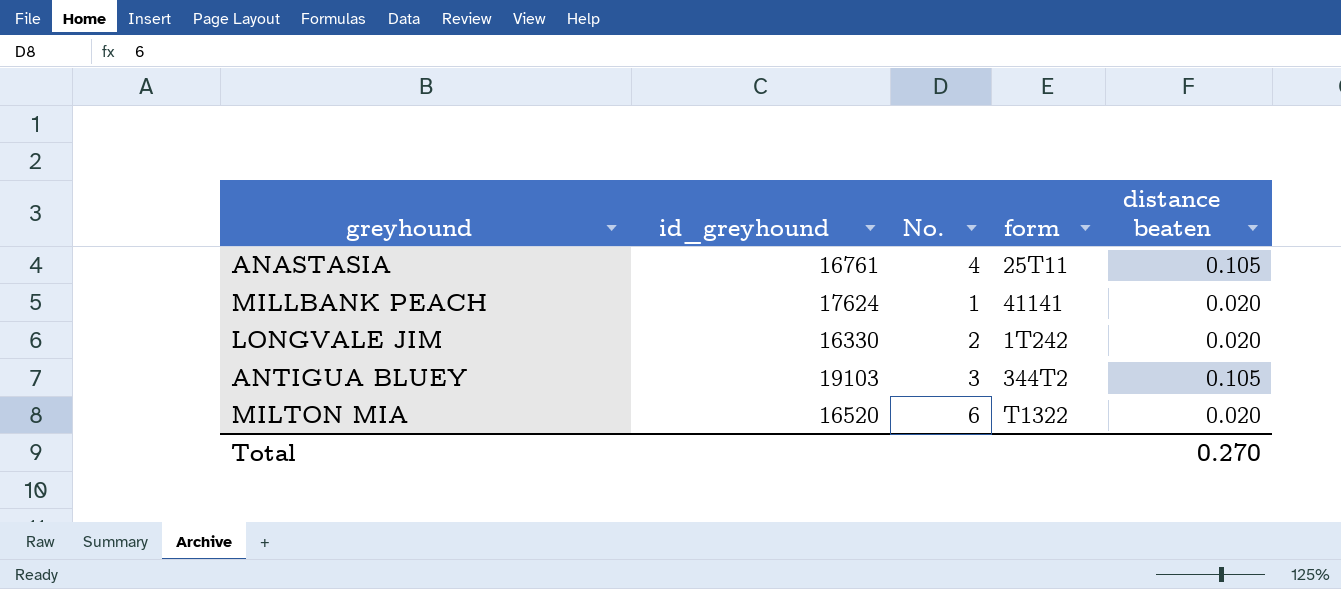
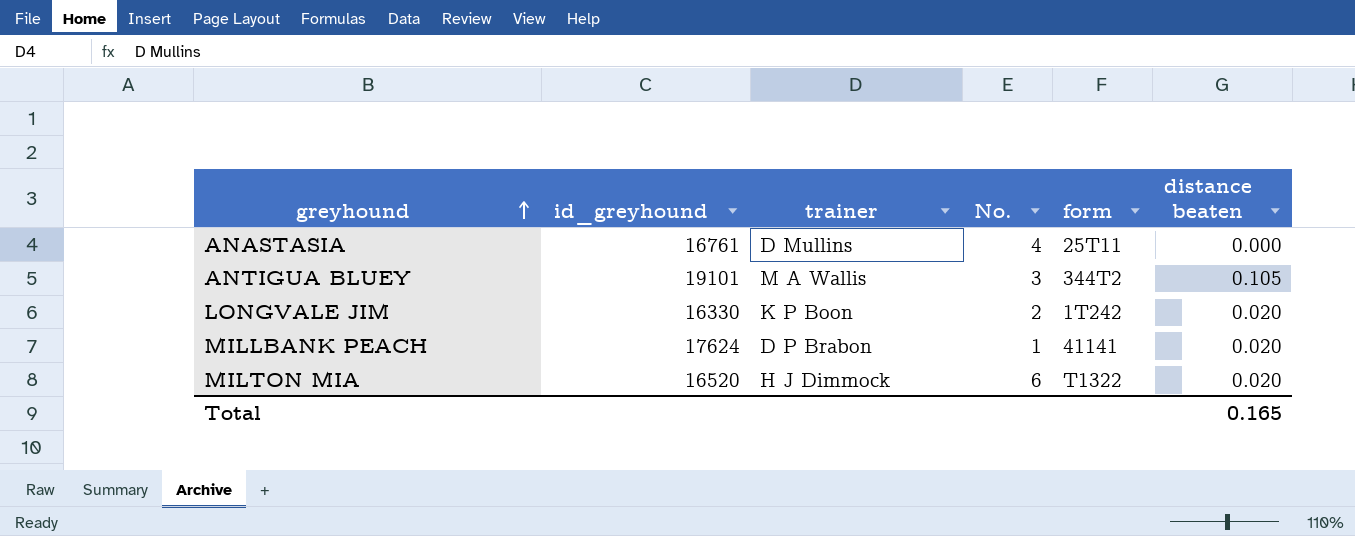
row order: none -> greyhound ascending
column trainer | position: none -> 3
ANASTASIA | distance beaten: 0.105 -> 0.000
ANTIGUA BLUEY | id_greyhound: 19103 -> 19101
Total | distance beaten: 0.270 -> 0.165

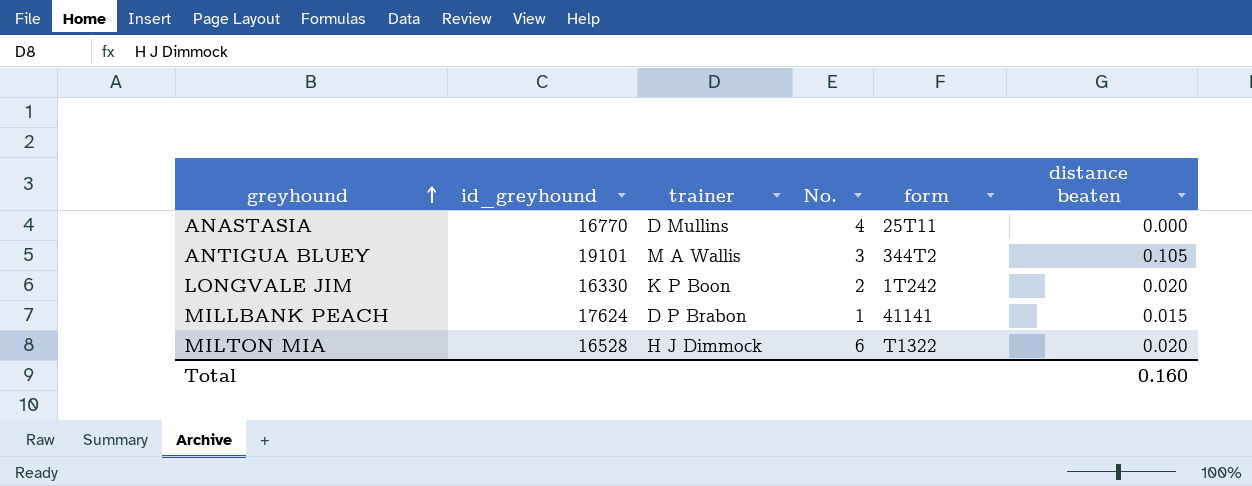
ANASTASIA | id_greyhound: 16761 -> 16770
MILLBANK PEACH | distance beaten: 0.020 -> 0.015
MILTON MIA | id_greyhound: 16520 -> 16528
Total | distance beaten: 0.165 -> 0.160

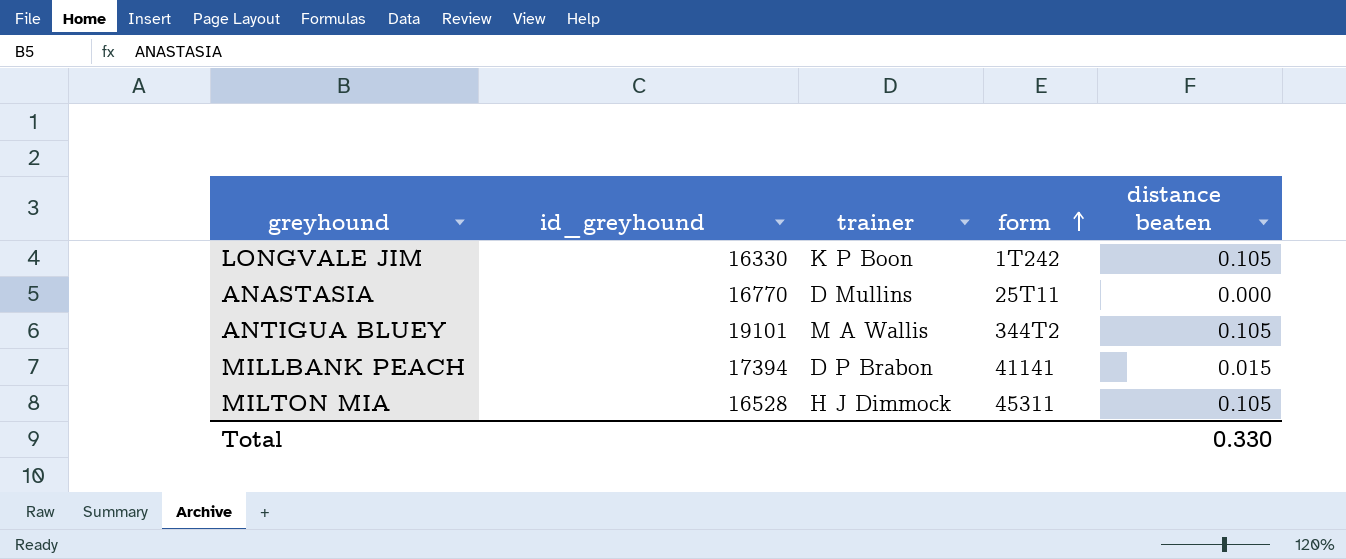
row order: greyhound ascending -> form ascending
column No. | position: 4 -> none
LONGVALE JIM | distance beaten: 0.020 -> 0.105
MILLBANK PEACH | id_greyhound: 17624 -> 17394
MILTON MIA | form: T1322 -> 45311
MILTON MIA | distance beaten: 0.020 -> 0.105
Total | distance beaten: 0.160 -> 0.330

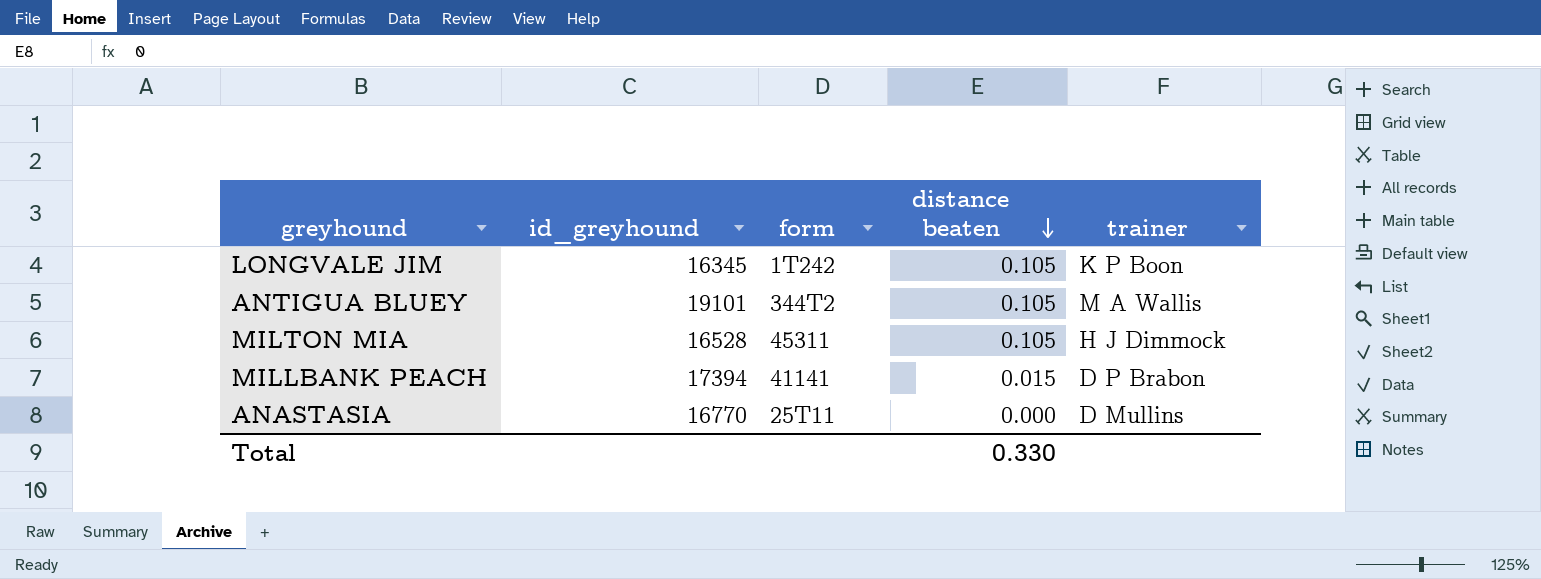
row order: form ascending -> distance beaten descending
column trainer | position: 3 -> 5
LONGVALE JIM | id_greyhound: 16330 -> 16345

